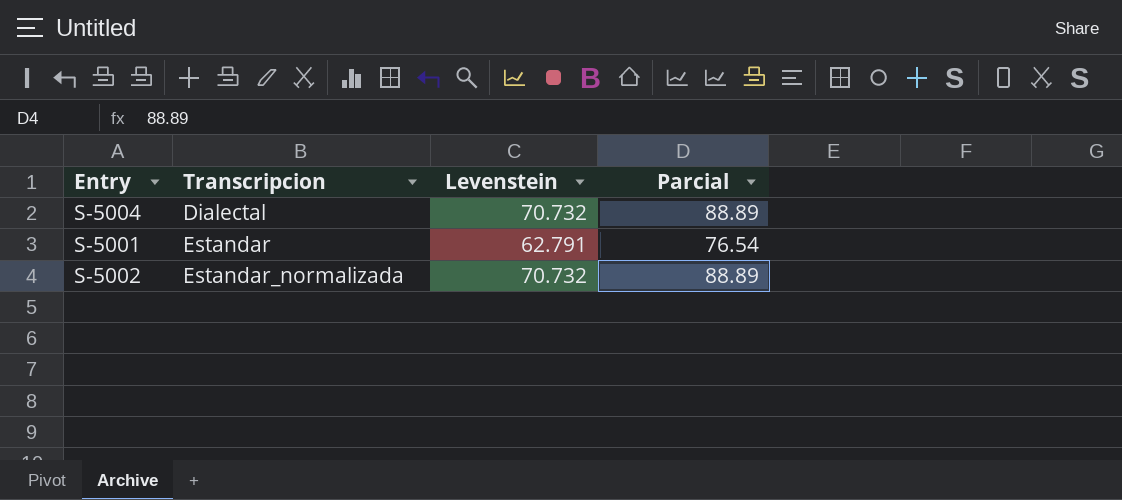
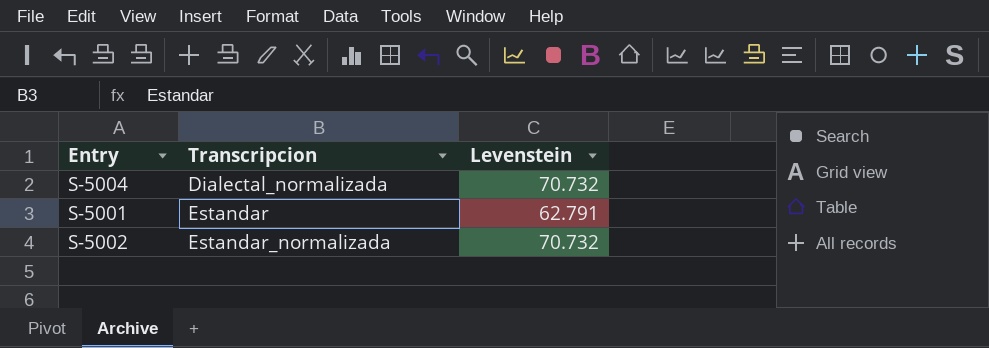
column Parcial | position: 4 -> none
S-5004 | Transcripcion: Dialectal -> Dialectal_normalizada

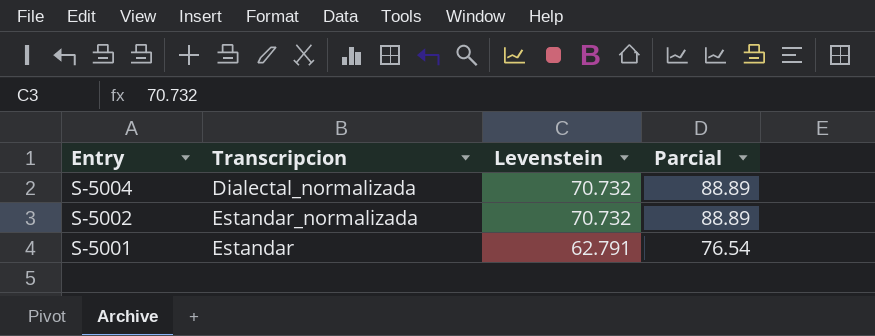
row order: Transcripcion ascending -> Entry descending
column Parcial | position: none -> 4

